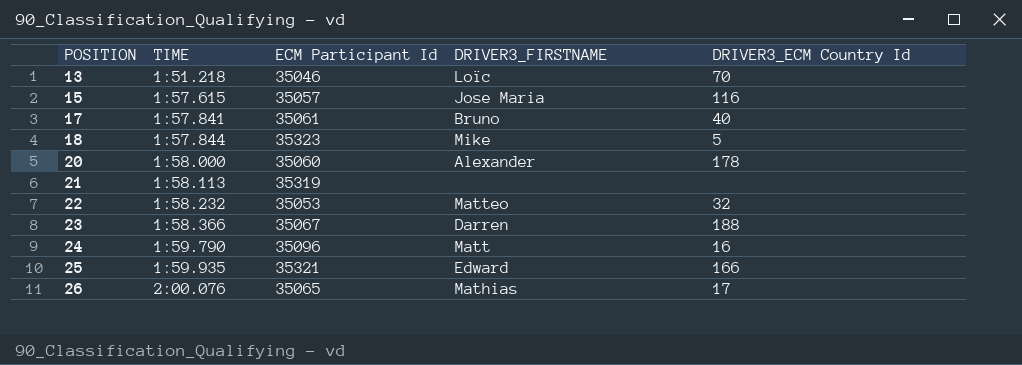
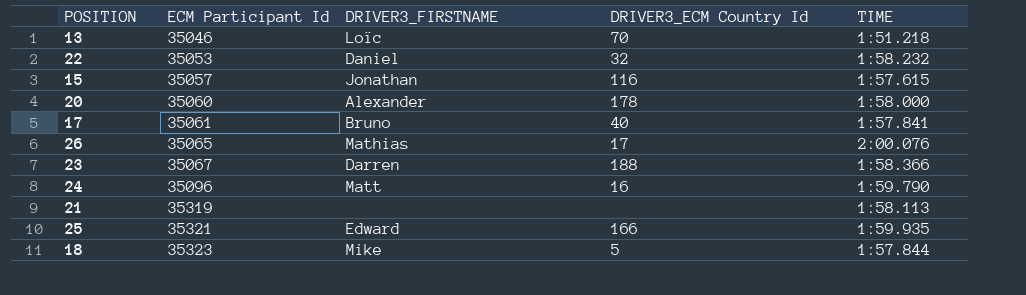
row order: POSITION ascending -> ECM Participant Id ascending
column TIME | position: 2 -> 5
22 | DRIVER3_FIRSTNAME: Matteo -> Daniel
15 | DRIVER3_FIRSTNAME: Jose Maria -> Jonathan

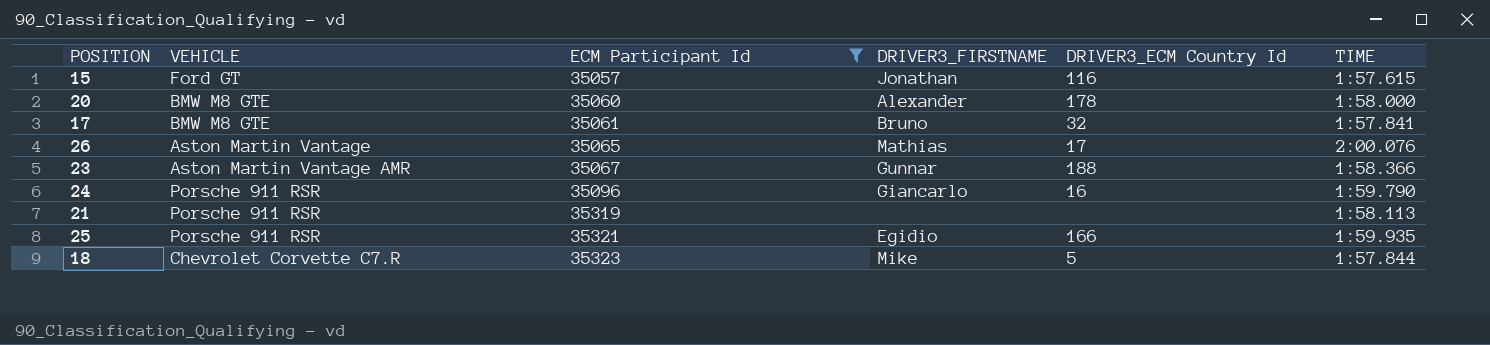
filter: none -> ECM Participant Id >= 35057
column VEHICLE | position: none -> 2
17 | DRIVER3_ECM Country Id: 40 -> 32
23 | DRIVER3_FIRSTNAME: Darren -> Gunnar
24 | DRIVER3_FIRSTNAME: Matt -> Giancarlo
25 | DRIVER3_FIRSTNAME: Edward -> Egidio

